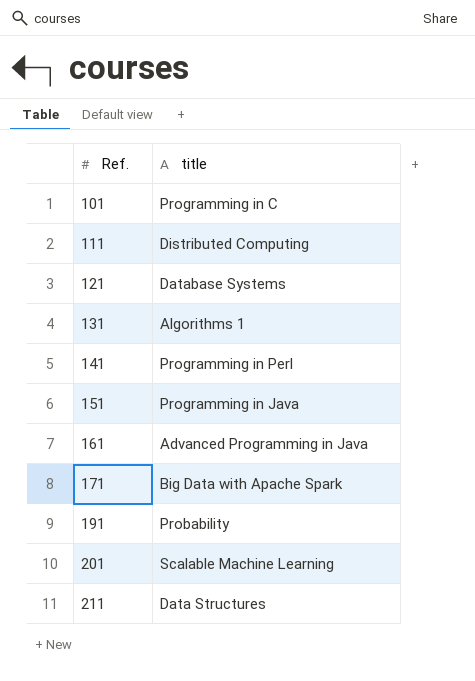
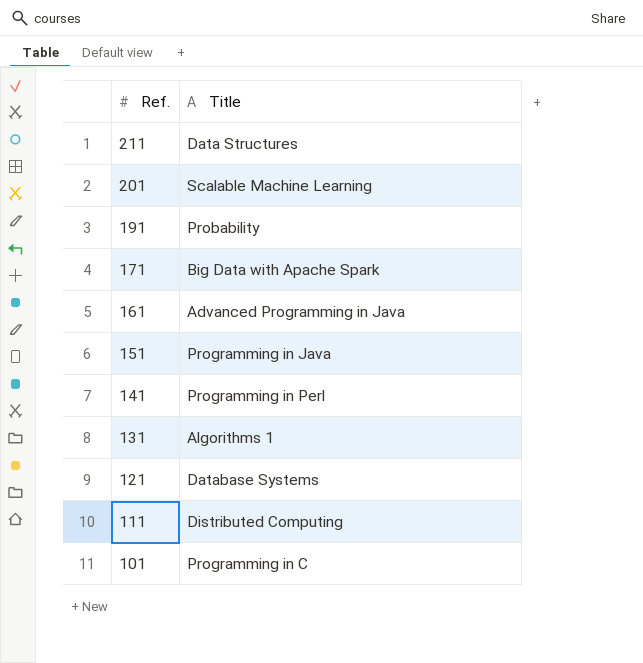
row order: Ref. ascending -> Ref. descending
column name: title -> Title

